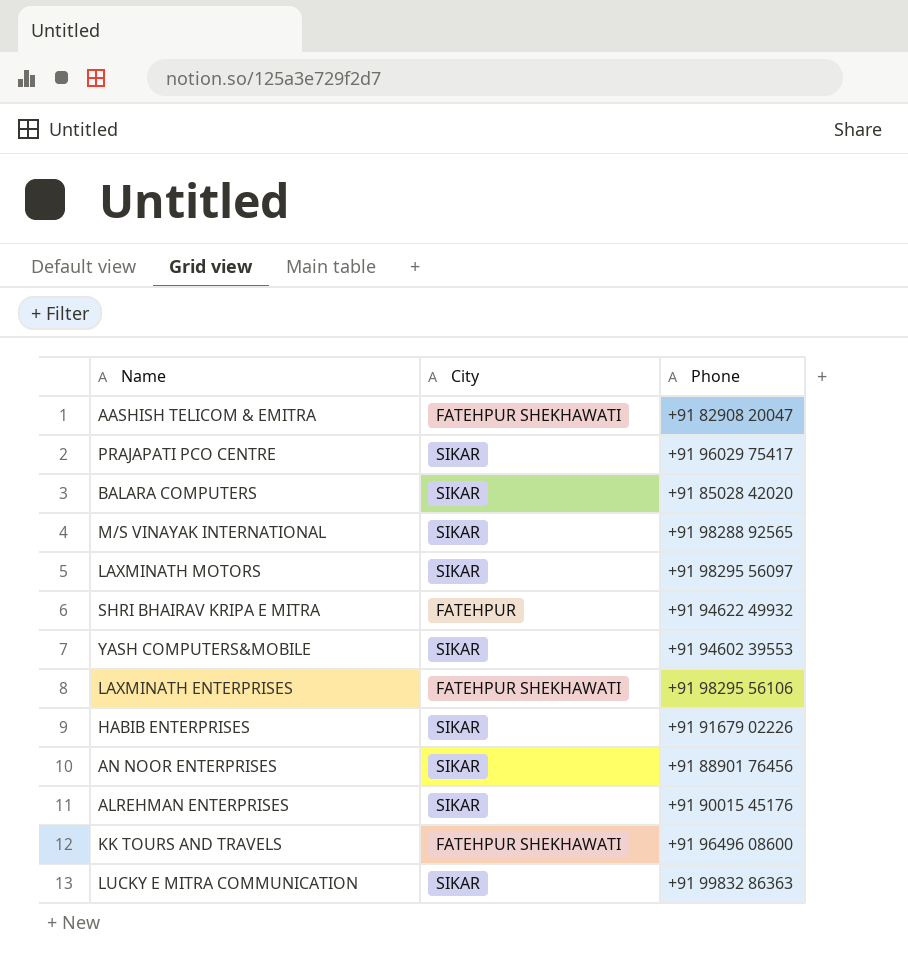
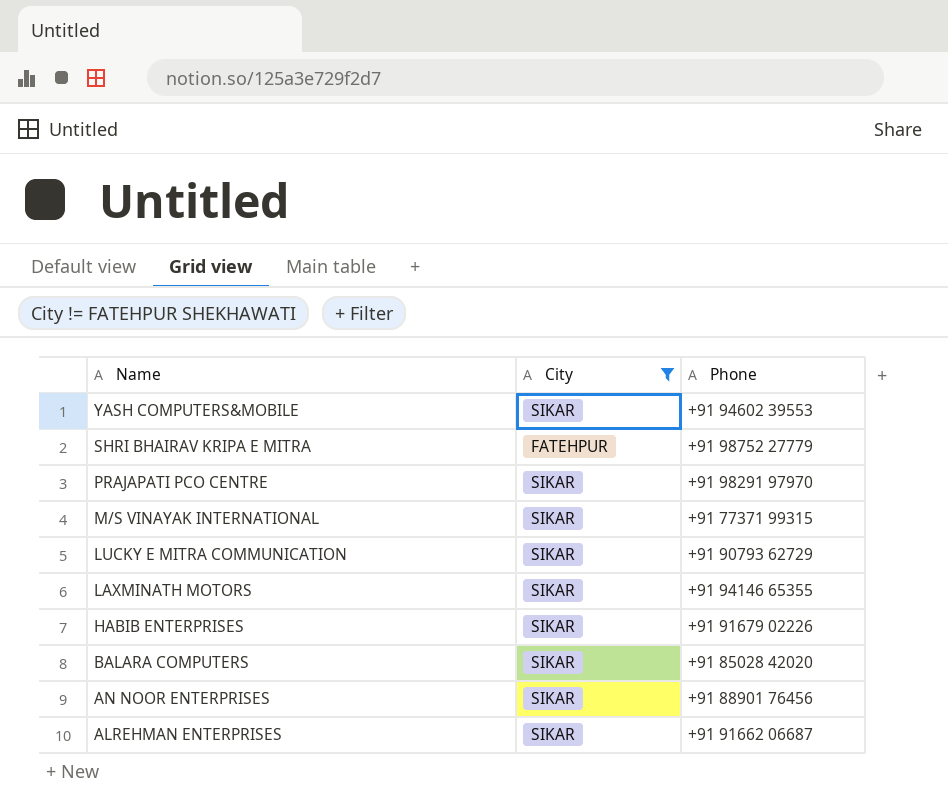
filter: none -> City != FATEHPUR SHEKHAWATI
row order: none -> Name descending
SHRI BHAIRAV KRIPA E MITRA | Phone: +91 94622 49932 -> +91 98752 27779
PRAJAPATI PCO CENTRE | Phone: +91 96029 75417 -> +91 98291 97970
M/S VINAYAK INTERNATIONAL | Phone: +91 98288 92565 -> +91 77371 99315
LUCKY E MITRA COMMUNICATION | Phone: +91 99832 86363 -> +91 90793 62729
LAXMINATH MOTORS | Phone: +91 98295 56097 -> +91 94146 65355
ALREHMAN ENTERPRISES | Phone: +91 90015 45176 -> +91 91662 06687

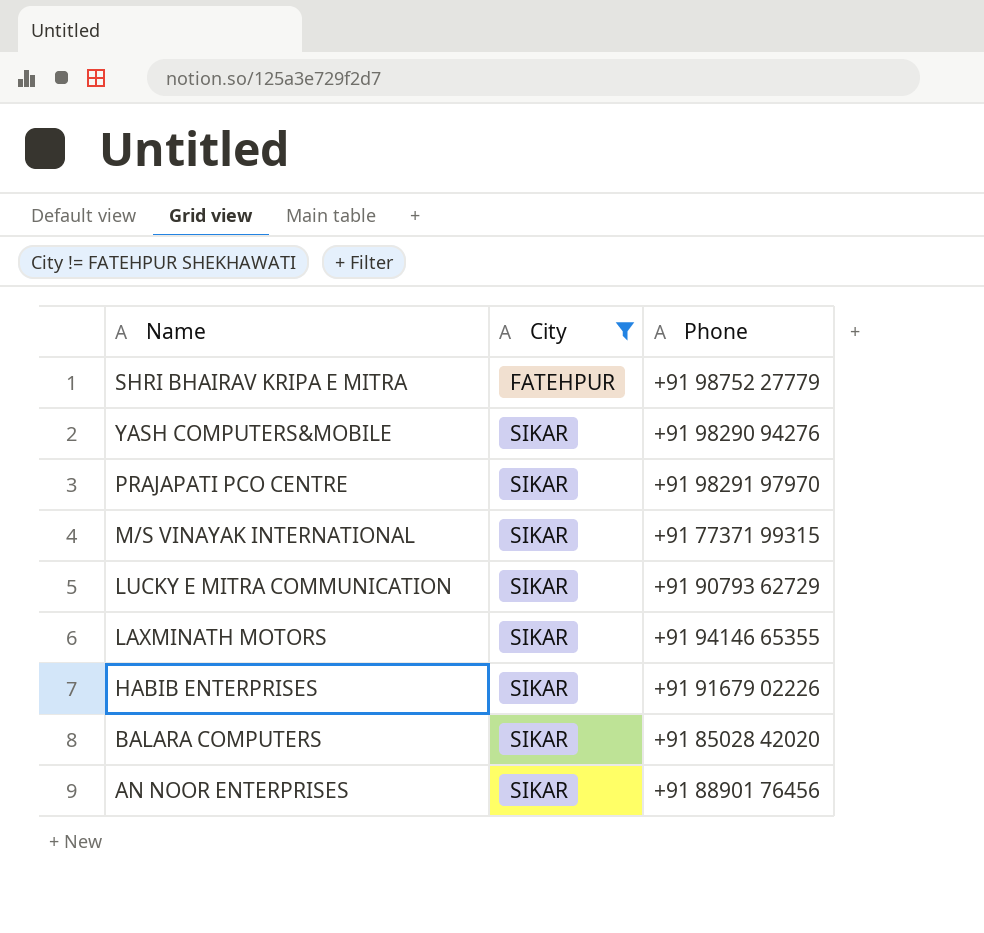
row order: Name descending -> City ascending
row ALREHMAN ENTERPRISES: SIKAR | +91 91662 06687 -> none
YASH COMPUTERS&MOBILE | Phone: +91 94602 39553 -> +91 98290 94276

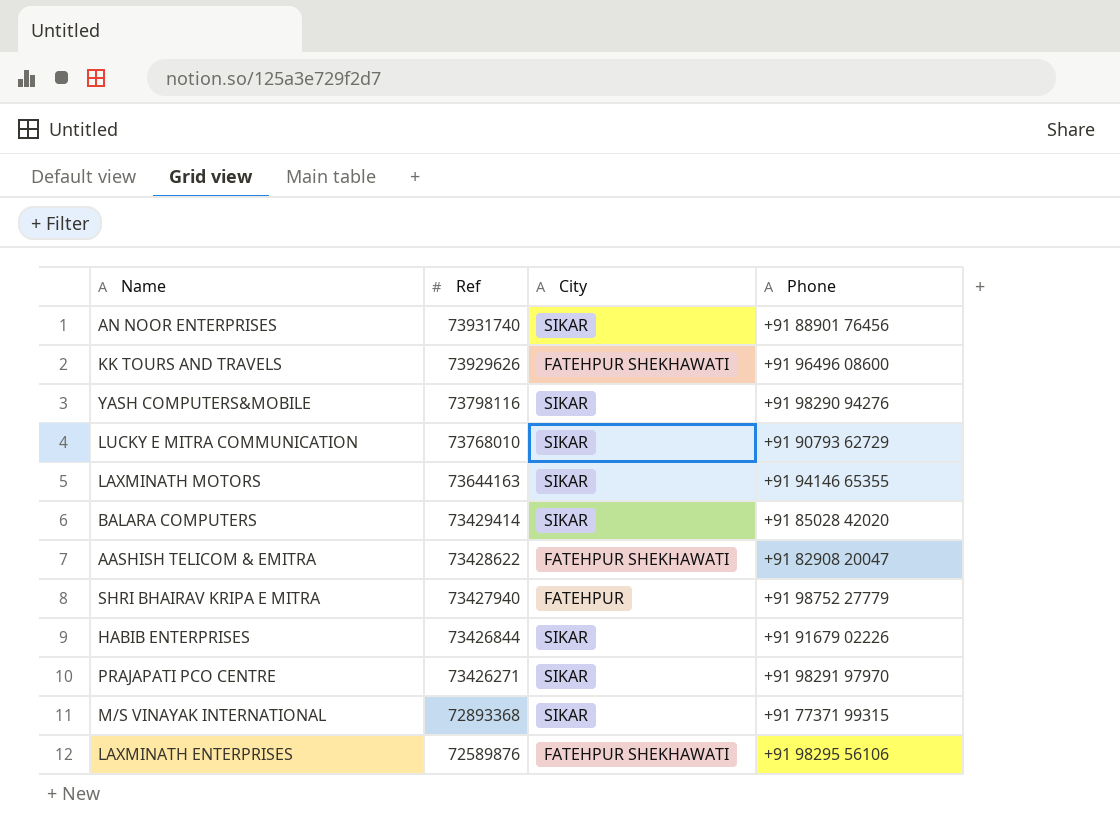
filter: City != FATEHPUR SHEKHAWATI -> none
row order: City ascending -> Ref descending
column Ref | position: none -> 2

